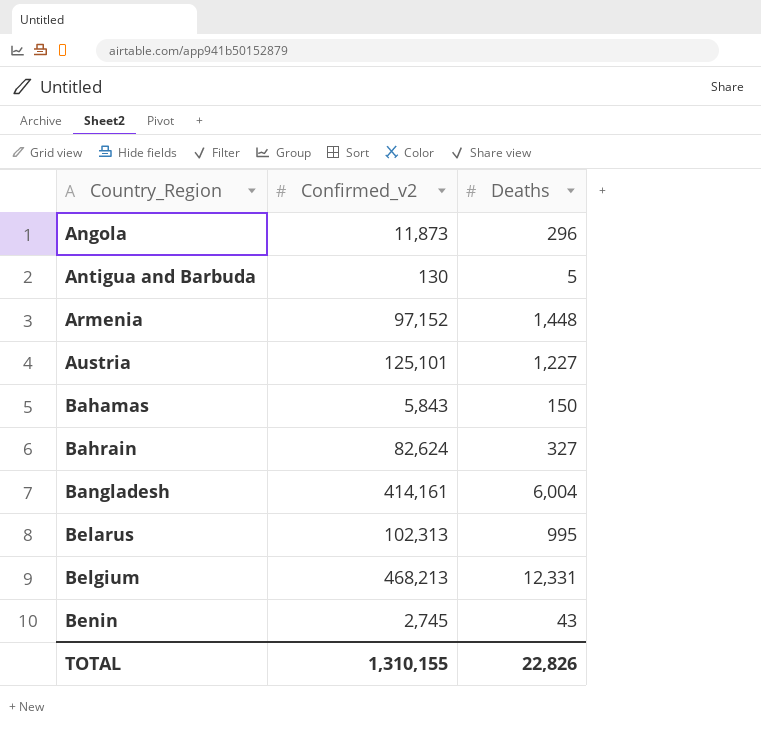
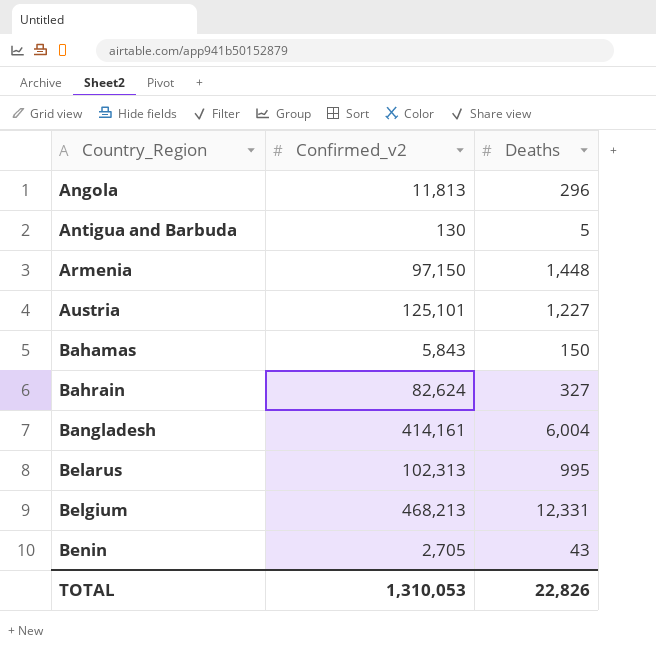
Angola | Confirmed_v2: 11,873 -> 11,813
Armenia | Confirmed_v2: 97,152 -> 97,150
Benin | Confirmed_v2: 2,745 -> 2,705
TOTAL | Confirmed_v2: 1,310,155 -> 1,310,053

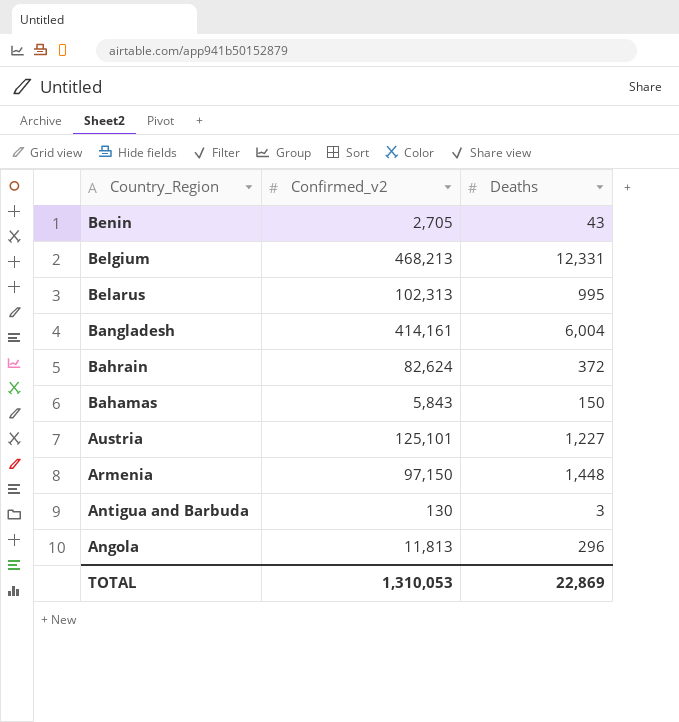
row order: Country_Region ascending -> Country_Region descending
Bahrain | Deaths: 327 -> 372
Antigua and Barbuda | Deaths: 5 -> 3
TOTAL | Deaths: 22,826 -> 22,869

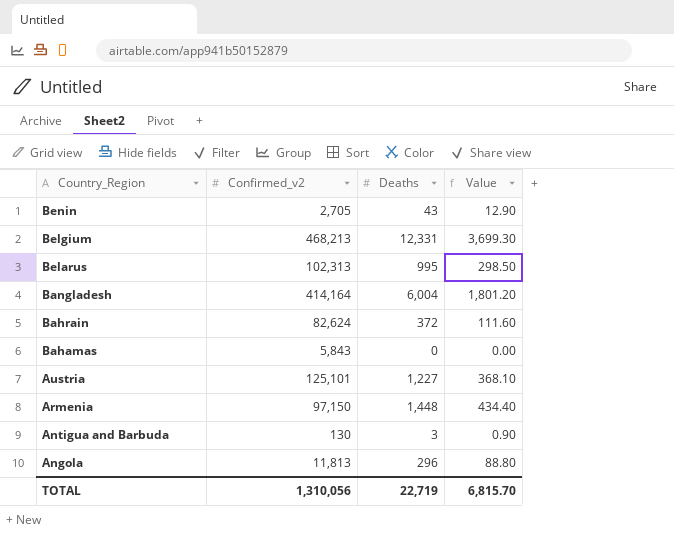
column Value | formula: none -> [Deaths] * 0.3
Bangladesh | Confirmed_v2: 414,161 -> 414,164
Bahamas | Deaths: 150 -> 0
TOTAL | Confirmed_v2: 1,310,053 -> 1,310,056
TOTAL | Deaths: 22,869 -> 22,719

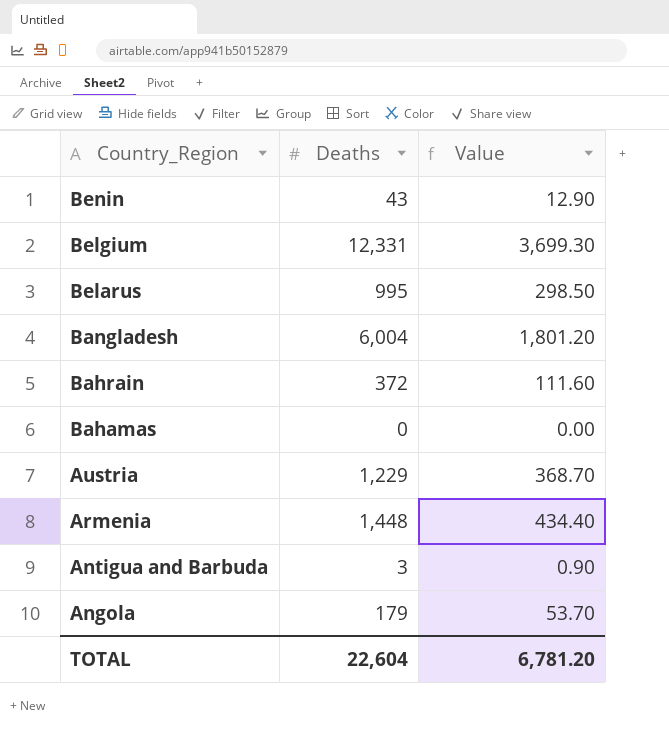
column Confirmed_v2 | position: 2 -> none
Austria | Deaths: 1,227 -> 1,229
Austria | Value: 368.10 -> 368.70
Angola | Deaths: 296 -> 179
Angola | Value: 88.80 -> 53.70
TOTAL | Deaths: 22,719 -> 22,604
TOTAL | Value: 6,815.70 -> 6,781.20

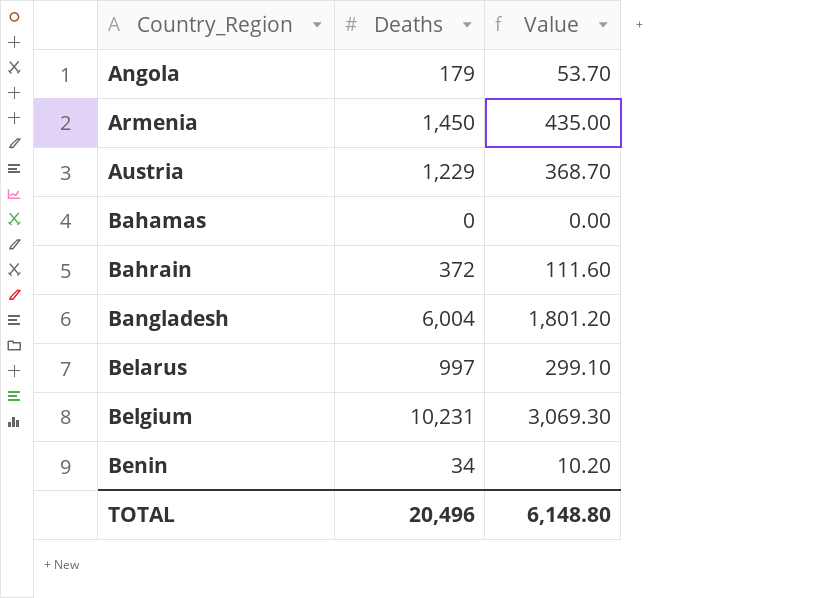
row order: Country_Region descending -> Country_Region ascending
row Antigua and Barbuda: 3 | 0.90 -> none
Armenia | Deaths: 1,448 -> 1,450
Armenia | Value: 434.40 -> 435.00
Belarus | Deaths: 995 -> 997
Belarus | Value: 298.50 -> 299.10
Belgium | Deaths: 12,331 -> 10,231
Belgium | Value: 3,699.30 -> 3,069.30
Benin | Deaths: 43 -> 34
Benin | Value: 12.90 -> 10.20
TOTAL | Deaths: 22,604 -> 20,496
TOTAL | Value: 6,781.20 -> 6,148.80

